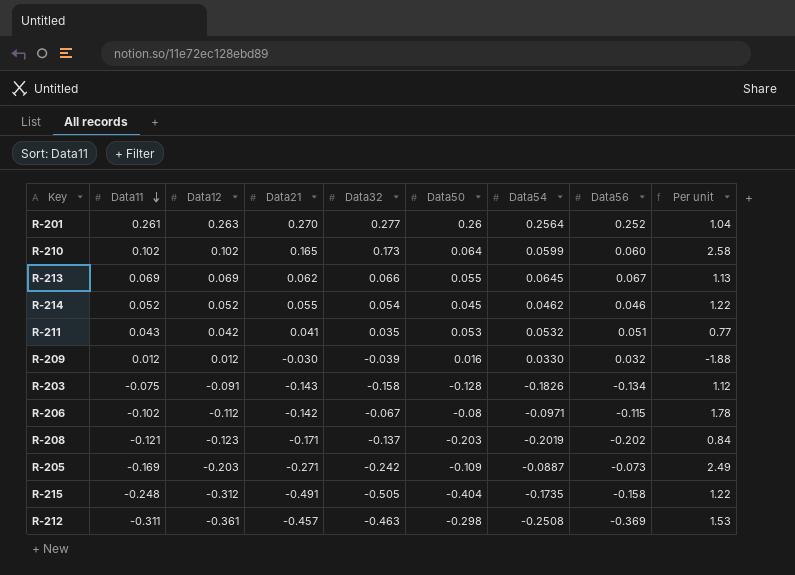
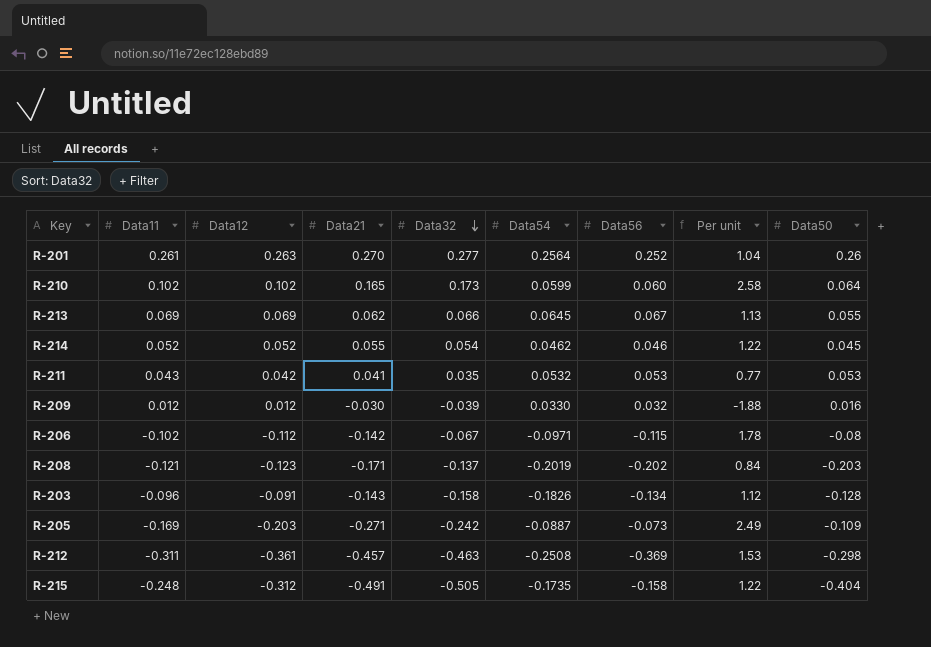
row order: Data11 descending -> Data32 descending
column Data50 | position: 6 -> 9
R-211 | Data56: 0.051 -> 0.053
R-203 | Data11: -0.075 -> -0.096

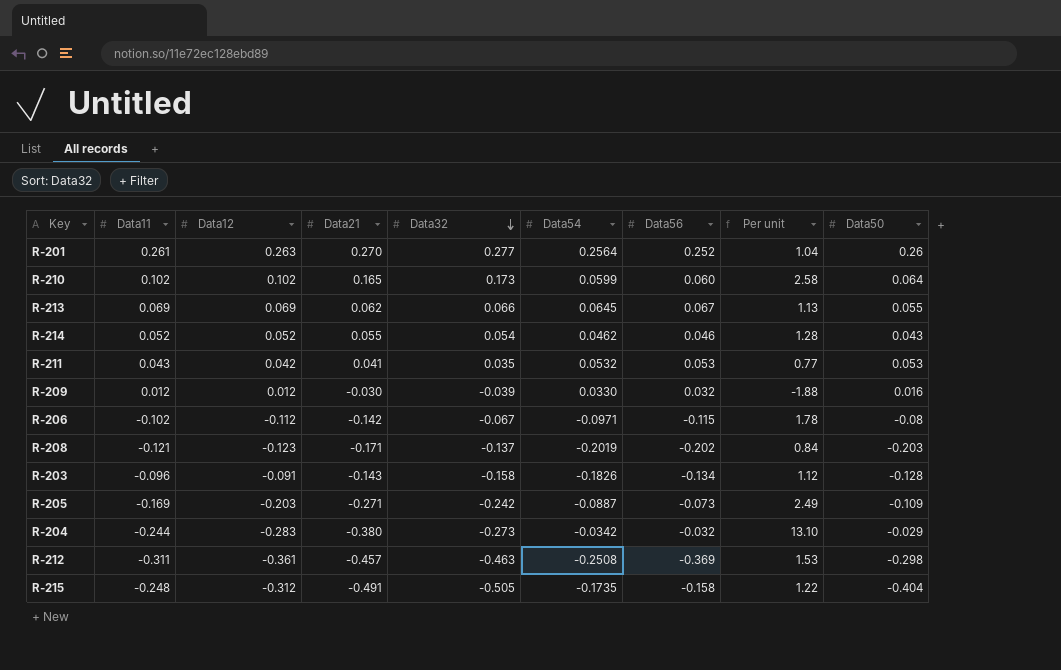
R-214 | Per unit: 1.22 -> 1.28
R-214 | Data50: 0.045 -> 0.043
row R-204: none -> -0.244 | -0.283 | -0.380 | -0.273 | -0.0342 | -0.032 | 13.10 | -0.029

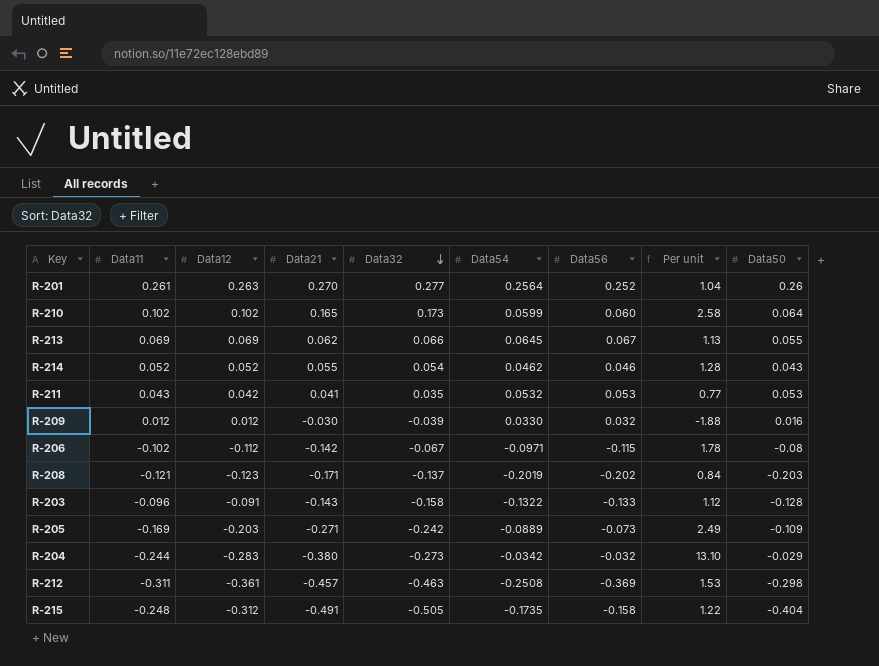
R-203 | Data54: -0.1826 -> -0.1322
R-203 | Data56: -0.134 -> -0.133
R-205 | Data54: -0.0887 -> -0.0889

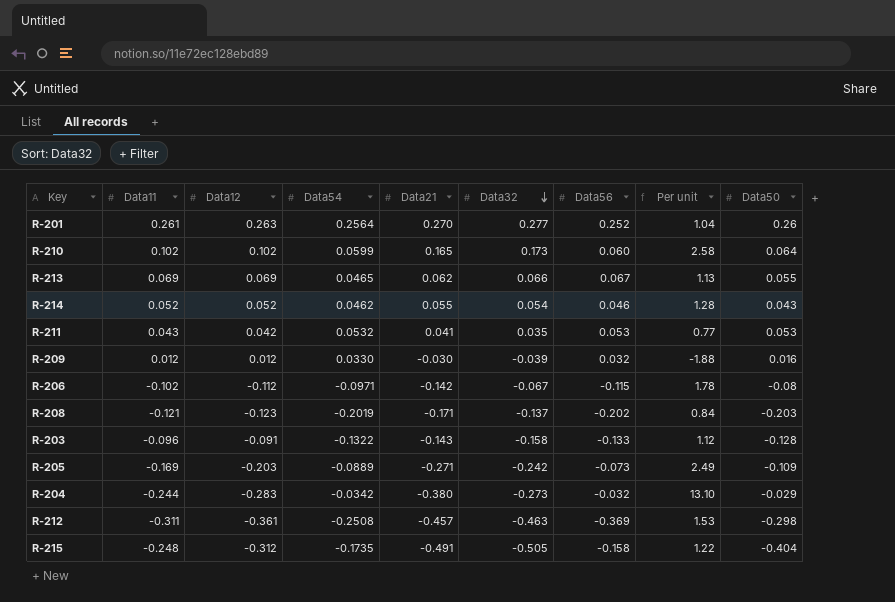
column Data54 | position: 6 -> 4
R-213 | Data54: 0.0645 -> 0.0465

